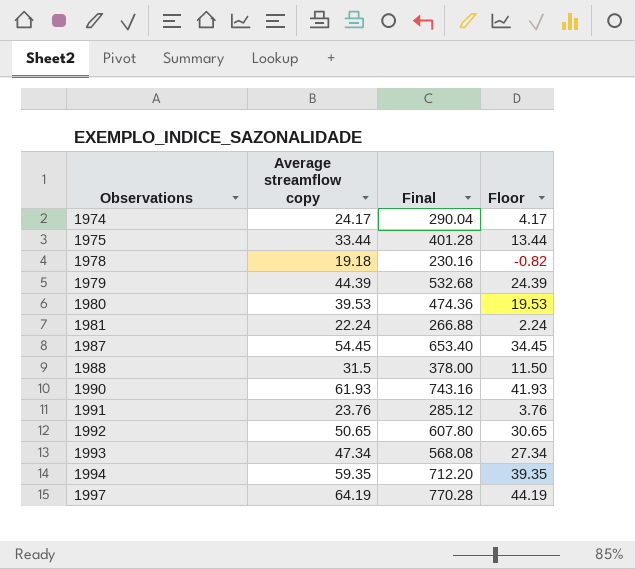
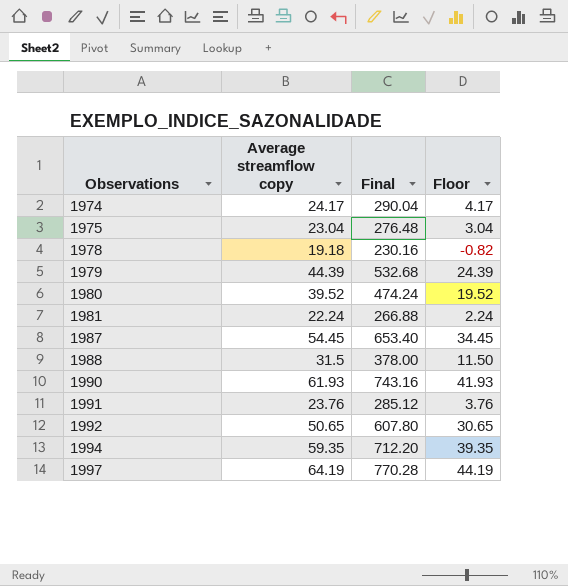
row 1993: 47.34 | 568.08 | 27.34 -> none
1975 | Average streamflow copy: 33.44 -> 23.04
1975 | Final: 401.28 -> 276.48
1975 | Floor: 13.44 -> 3.04
1980 | Average streamflow copy: 39.53 -> 39.52
1980 | Final: 474.36 -> 474.24
1980 | Floor: 19.53 -> 19.52

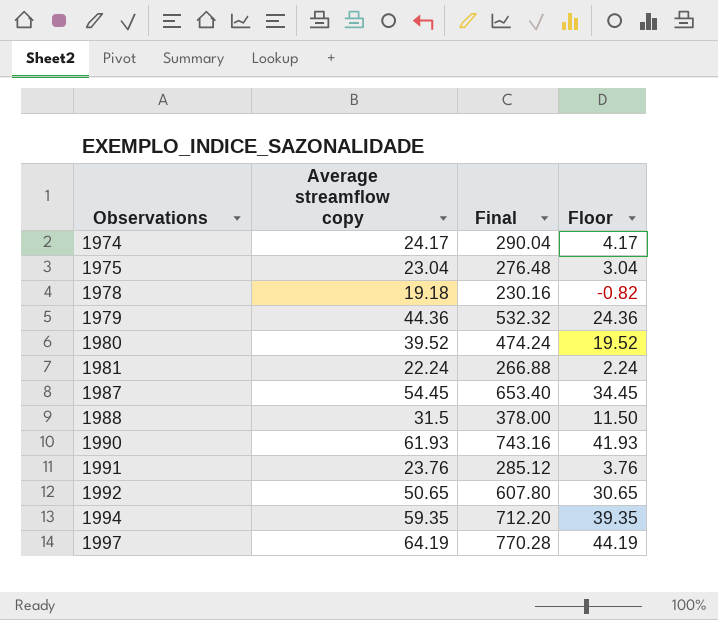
1979 | Average streamflow copy: 44.39 -> 44.36
1979 | Final: 532.68 -> 532.32
1979 | Floor: 24.39 -> 24.36

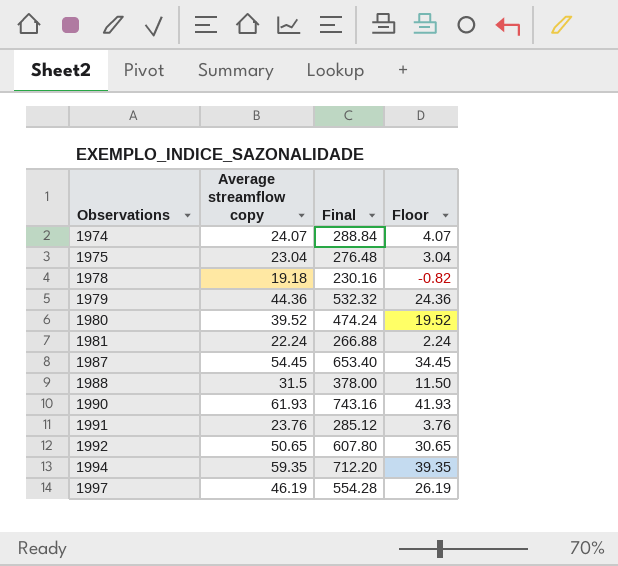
1974 | Average streamflow copy: 24.17 -> 24.07
1974 | Final: 290.04 -> 288.84
1974 | Floor: 4.17 -> 4.07
1997 | Average streamflow copy: 64.19 -> 46.19
1997 | Final: 770.28 -> 554.28
1997 | Floor: 44.19 -> 26.19

